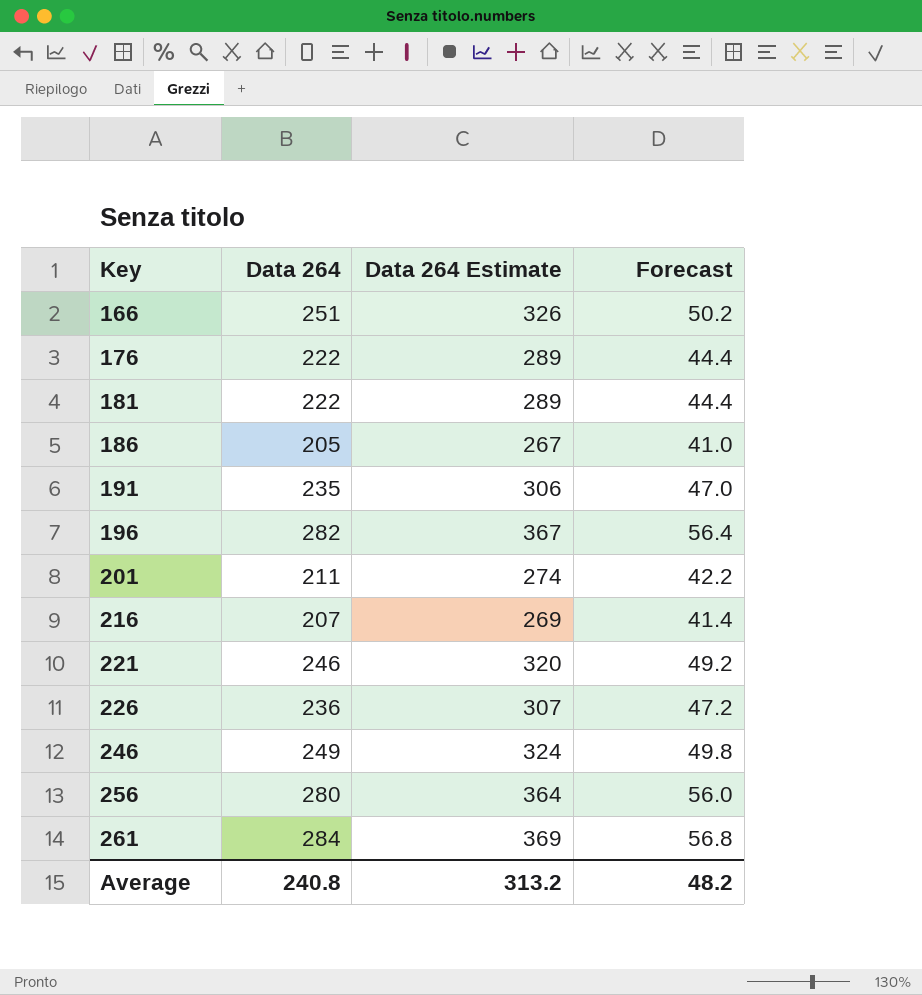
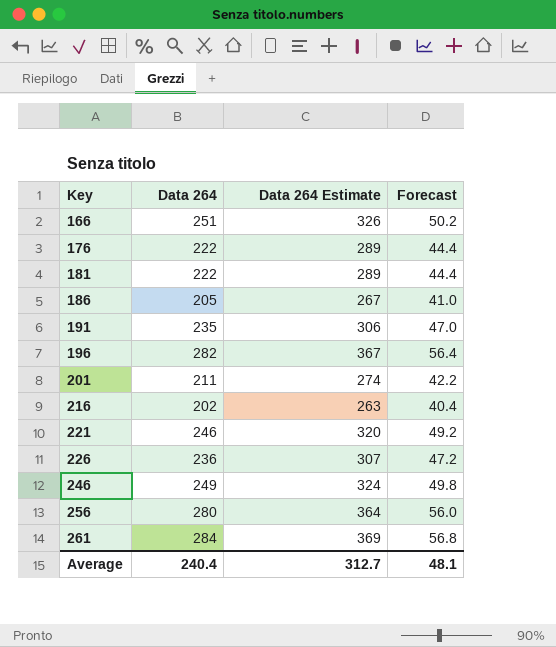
216 | Data 264: 207 -> 202
216 | Data 264 Estimate: 269 -> 263
216 | Forecast: 41.4 -> 40.4
Average | Data 264: 240.8 -> 240.4
Average | Data 264 Estimate: 313.2 -> 312.7
Average | Forecast: 48.2 -> 48.1

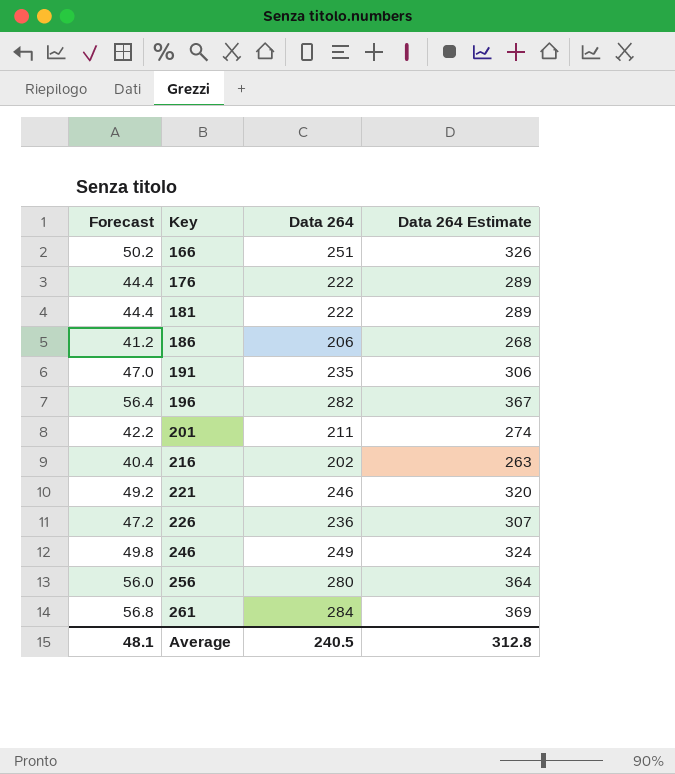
column Forecast | position: 4 -> 1
186 | Forecast: 41.0 -> 41.2
186 | Data 264: 205 -> 206
186 | Data 264 Estimate: 267 -> 268
Average | Data 264: 240.4 -> 240.5
Average | Data 264 Estimate: 312.7 -> 312.8

